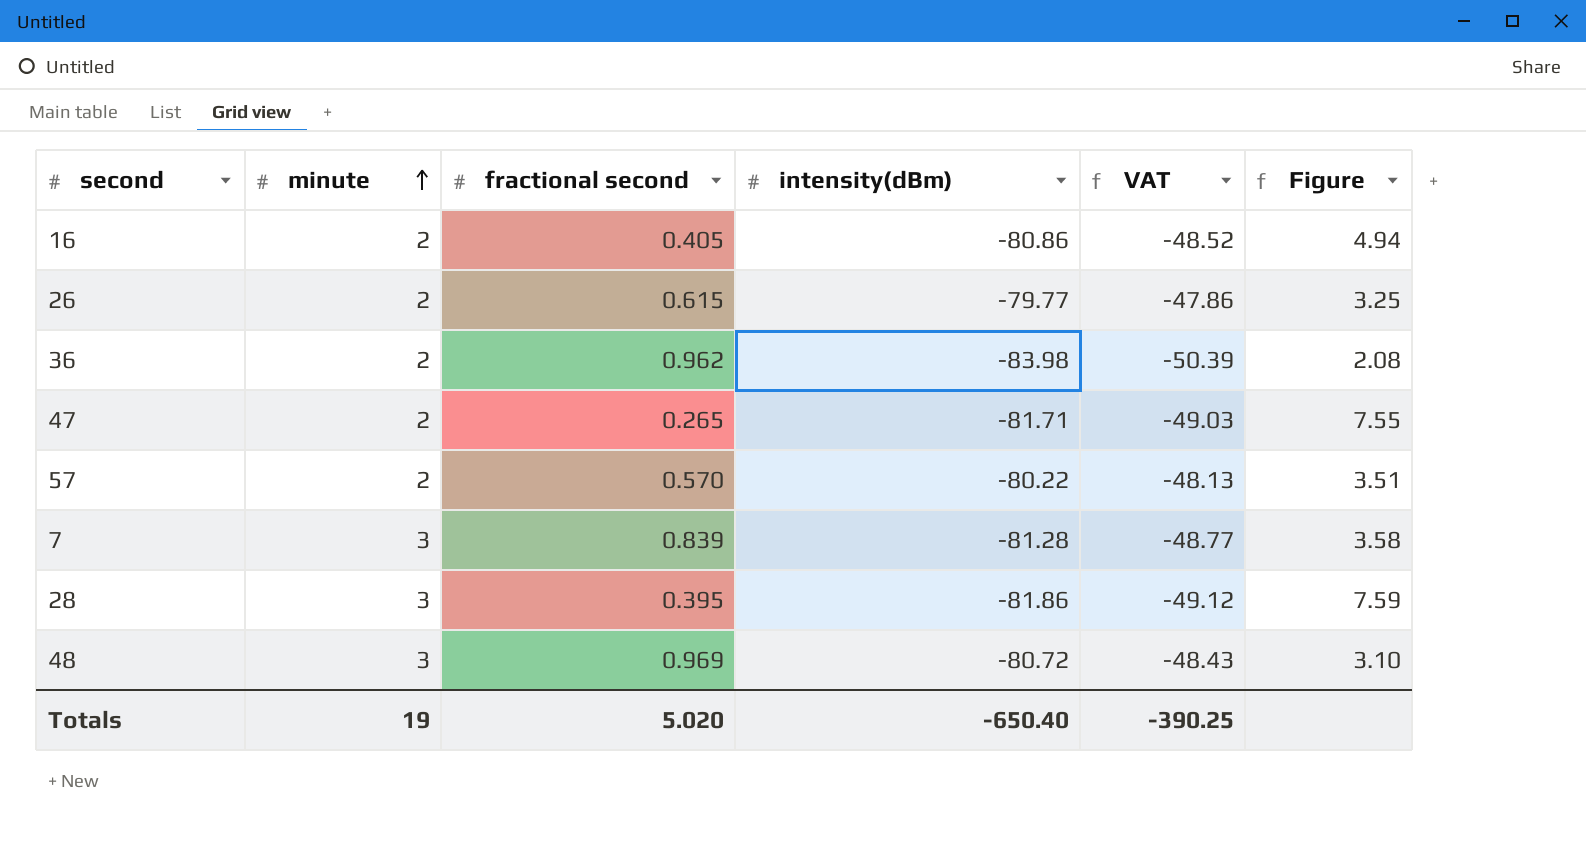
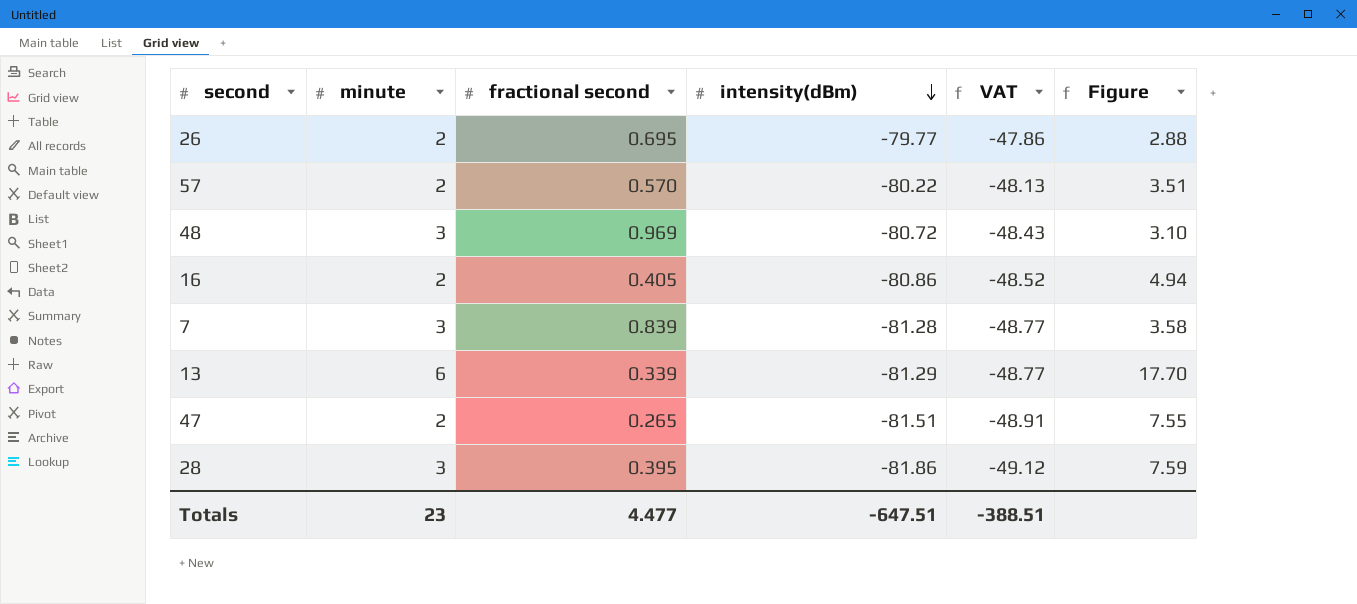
row order: minute ascending -> intensity(dBm) descending
row 36: 2 | 0.962 | -83.98 | -50.39 | 2.08 -> none
26 | fractional second: 0.615 -> 0.695
26 | Figure: 3.25 -> 2.88
row 13: none -> 6 | 0.339 | -81.29 | -48.77 | 17.70
47 | intensity(dBm): -81.71 -> -81.51
47 | VAT: -49.03 -> -48.91
Totals | minute: 19 -> 23
Totals | fractional second: 5.020 -> 4.477
Totals | intensity(dBm): -650.40 -> -647.51
Totals | VAT: -390.25 -> -388.51

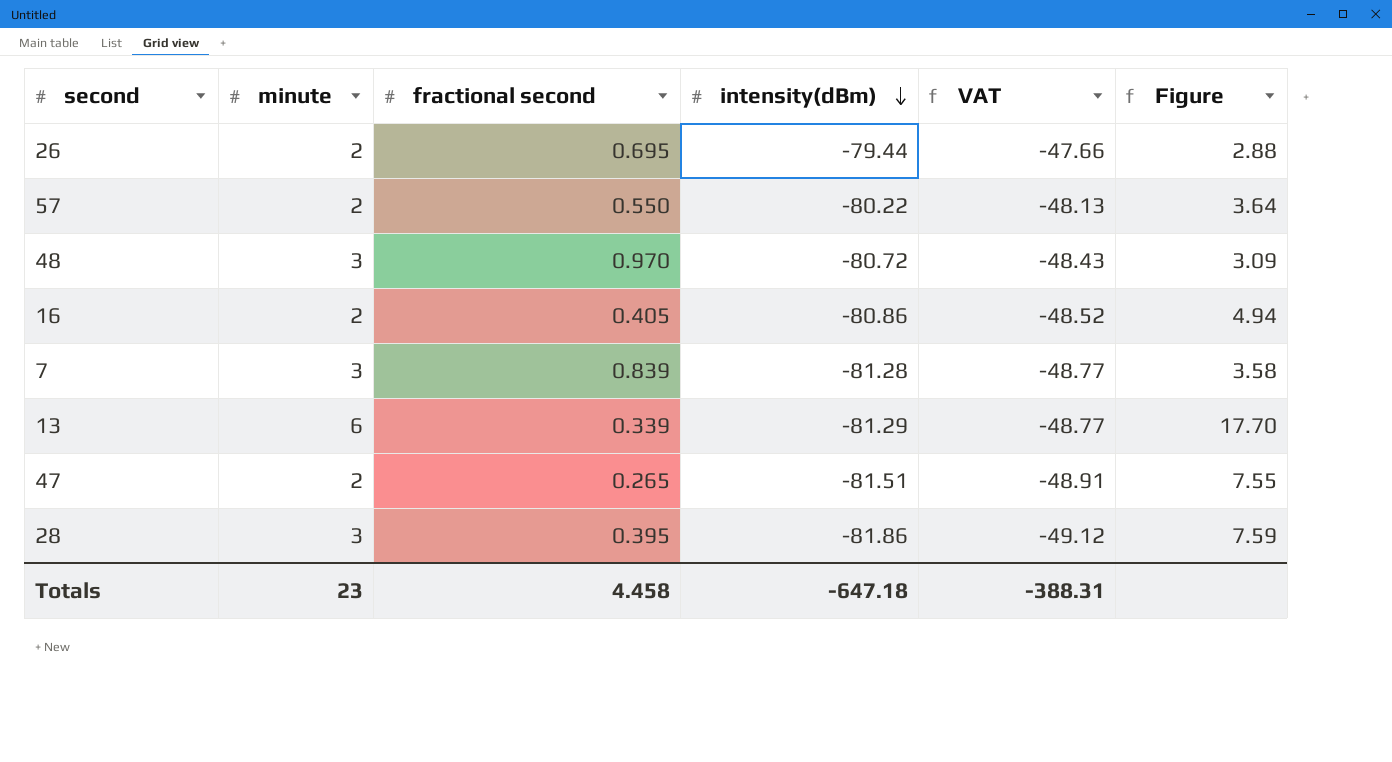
26 | intensity(dBm): -79.77 -> -79.44
26 | VAT: -47.86 -> -47.66
57 | fractional second: 0.570 -> 0.550
57 | Figure: 3.51 -> 3.64
48 | fractional second: 0.969 -> 0.970
48 | Figure: 3.10 -> 3.09
Totals | fractional second: 4.477 -> 4.458
Totals | intensity(dBm): -647.51 -> -647.18
Totals | VAT: -388.51 -> -388.31

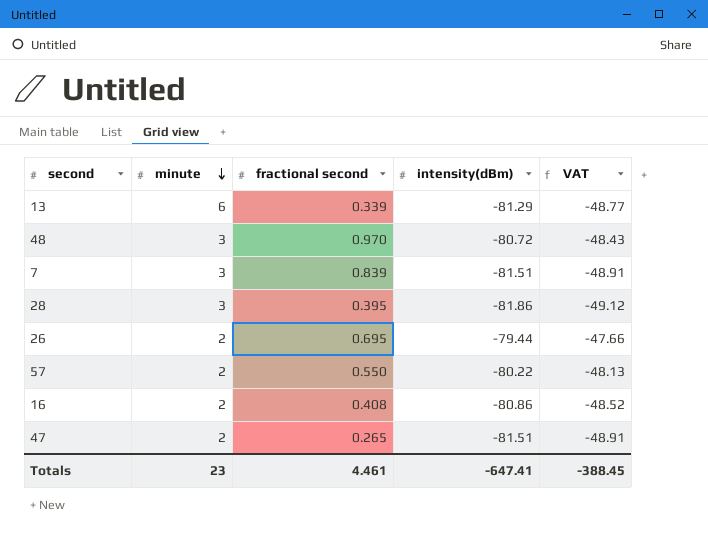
row order: intensity(dBm) descending -> minute descending
column Figure | formula: [minute] / [fractional second] -> none
7 | intensity(dBm): -81.28 -> -81.51
7 | VAT: -48.77 -> -48.91
16 | fractional second: 0.405 -> 0.408
Totals | fractional second: 4.458 -> 4.461
Totals | intensity(dBm): -647.18 -> -647.41
Totals | VAT: -388.31 -> -388.45

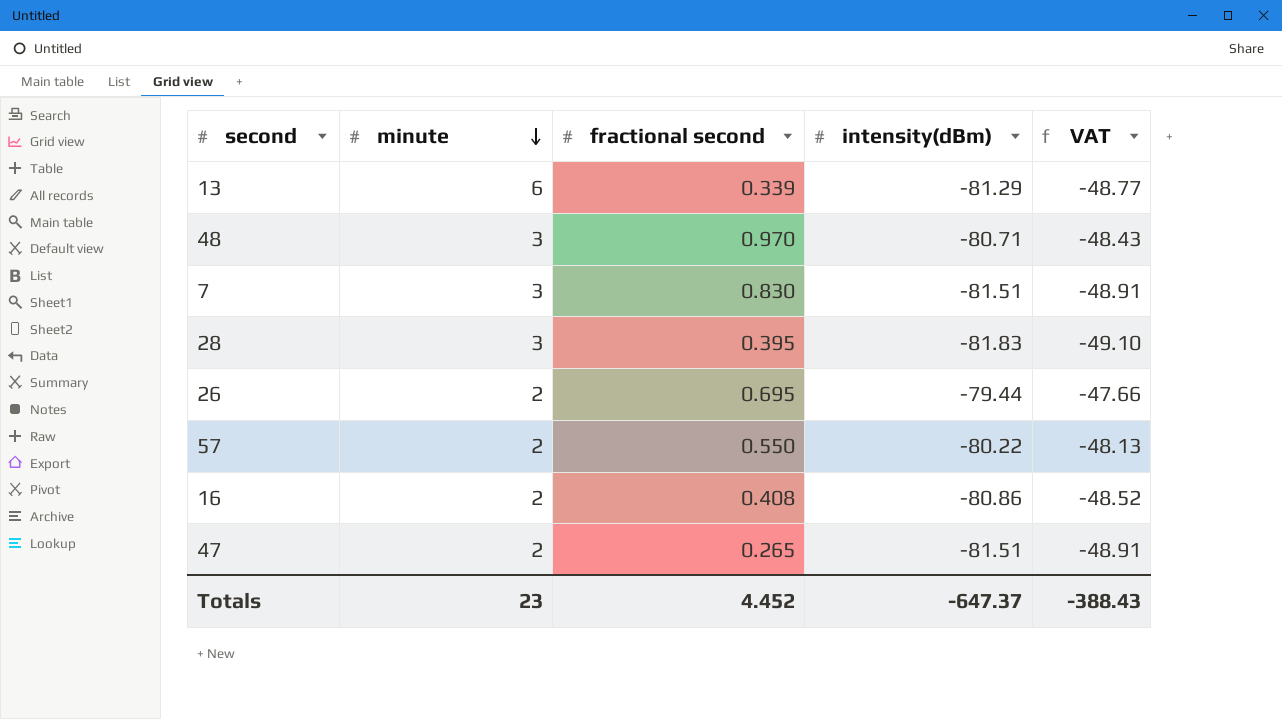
48 | intensity(dBm): -80.72 -> -80.71
7 | fractional second: 0.839 -> 0.830
28 | intensity(dBm): -81.86 -> -81.83
28 | VAT: -49.12 -> -49.10
Totals | fractional second: 4.461 -> 4.452
Totals | intensity(dBm): -647.41 -> -647.37
Totals | VAT: -388.45 -> -388.43

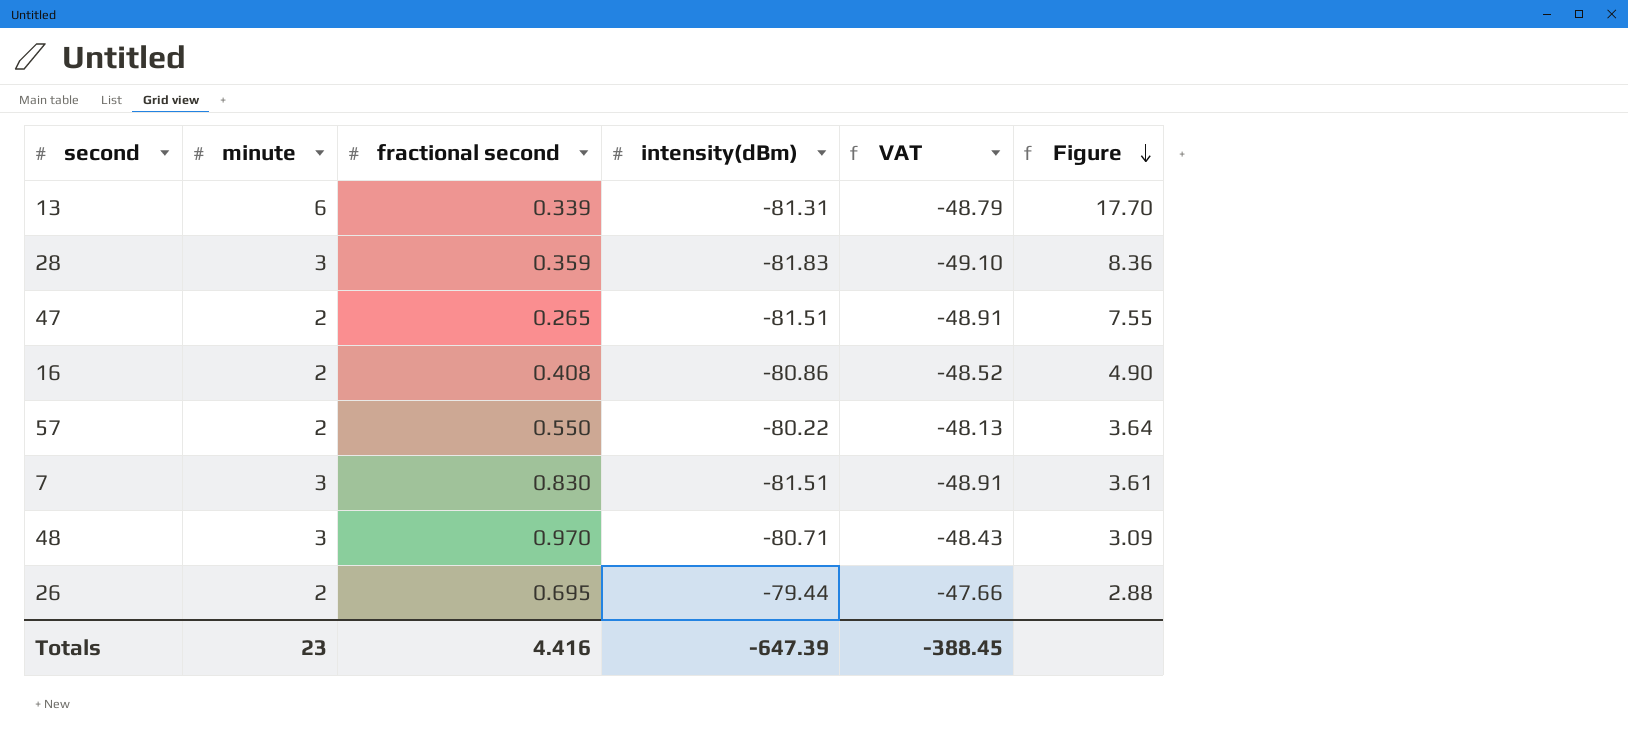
row order: minute descending -> Figure descending
column Figure | formula: none -> [minute] / [fractional second]
13 | intensity(dBm): -81.29 -> -81.31
13 | VAT: -48.77 -> -48.79
28 | fractional second: 0.395 -> 0.359
Totals | fractional second: 4.452 -> 4.416
Totals | intensity(dBm): -647.37 -> -647.39
Totals | VAT: -388.43 -> -388.45

